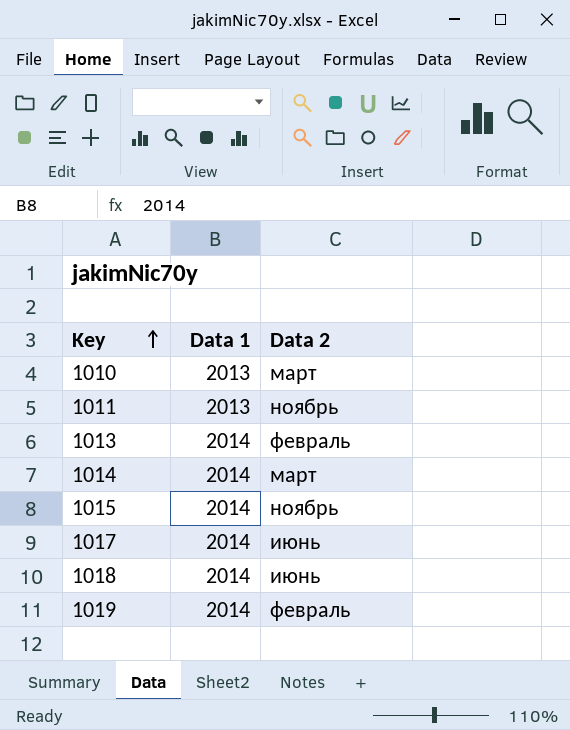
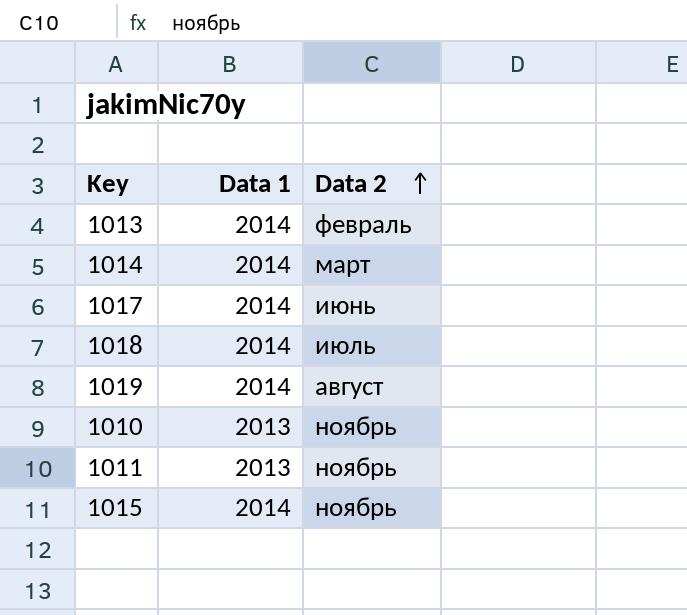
row order: Key ascending -> Data 2 ascending
1018 | Data 2: июнь -> июль
1019 | Data 2: февраль -> август
1010 | Data 2: март -> ноябрь

